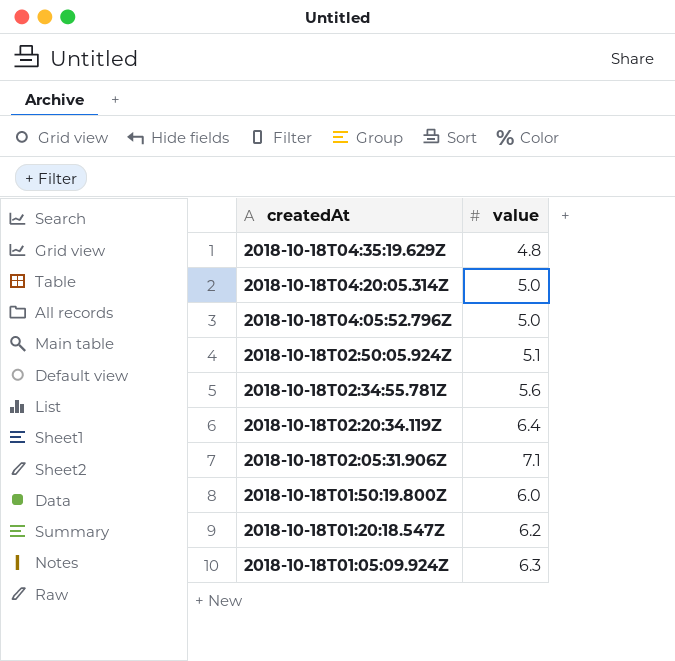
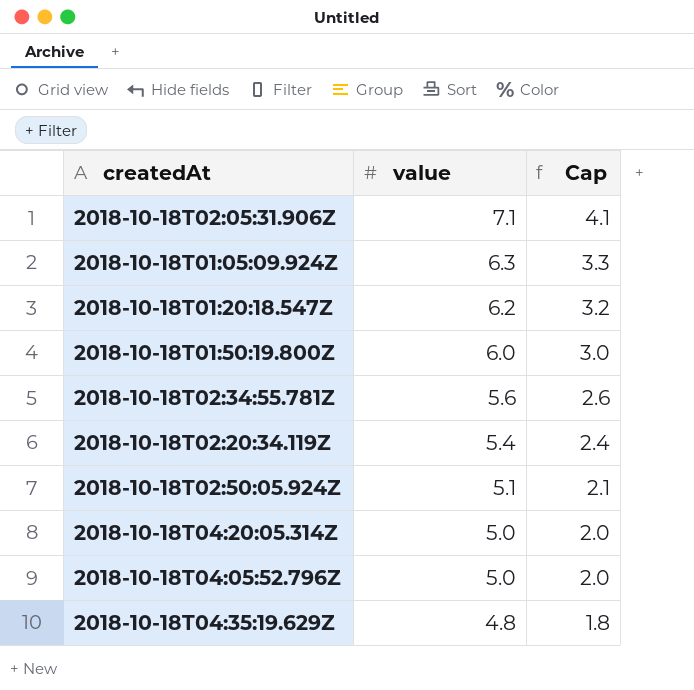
row order: createdAt descending -> value descending
column Cap | formula: none -> [value] - 3
2018-10-18T02:20:34.119Z | value: 6.4 -> 5.4

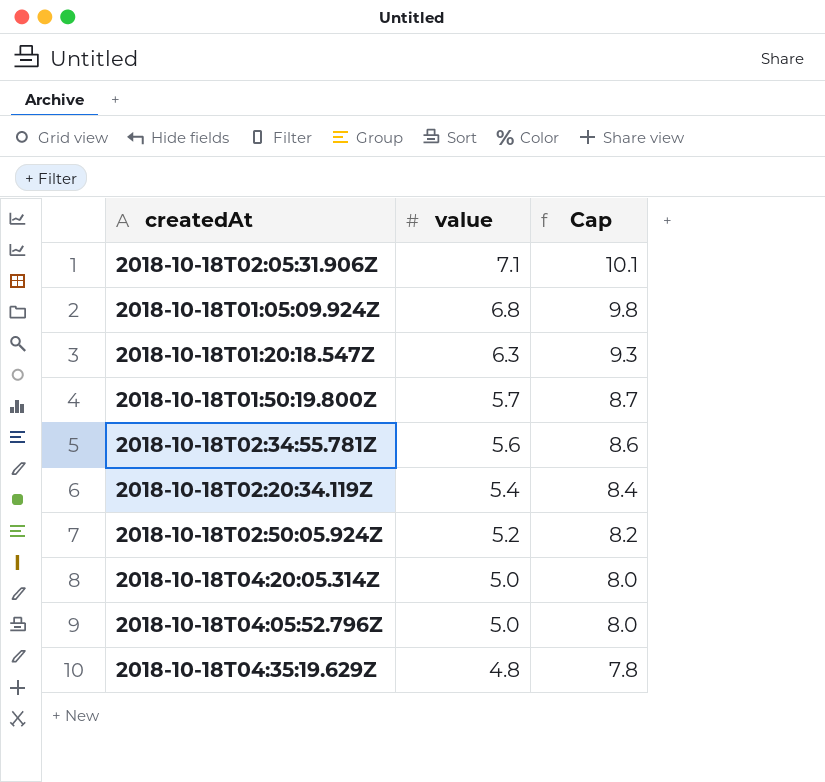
column Cap | formula: [value] - 3 -> [value] + 3
2018-10-18T01:05:09.924Z | value: 6.3 -> 6.8
2018-10-18T01:20:18.547Z | value: 6.2 -> 6.3
2018-10-18T01:50:19.800Z | value: 6.0 -> 5.7
2018-10-18T02:50:05.924Z | value: 5.1 -> 5.2

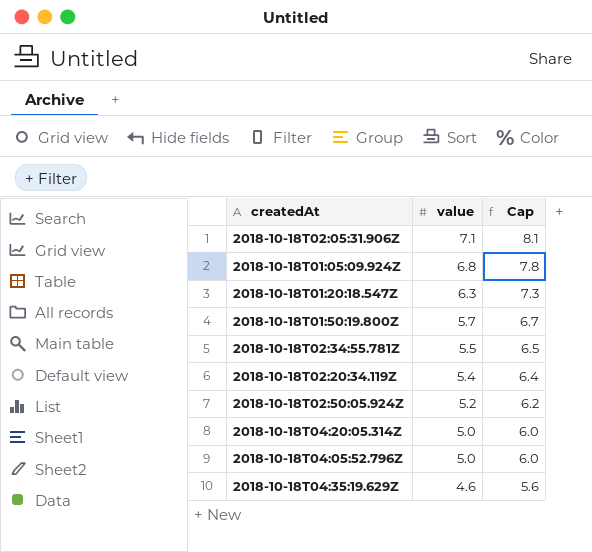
column Cap | formula: [value] + 3 -> [value] + 1
2018-10-18T02:34:55.781Z | value: 5.6 -> 5.5
2018-10-18T04:35:19.629Z | value: 4.8 -> 4.6

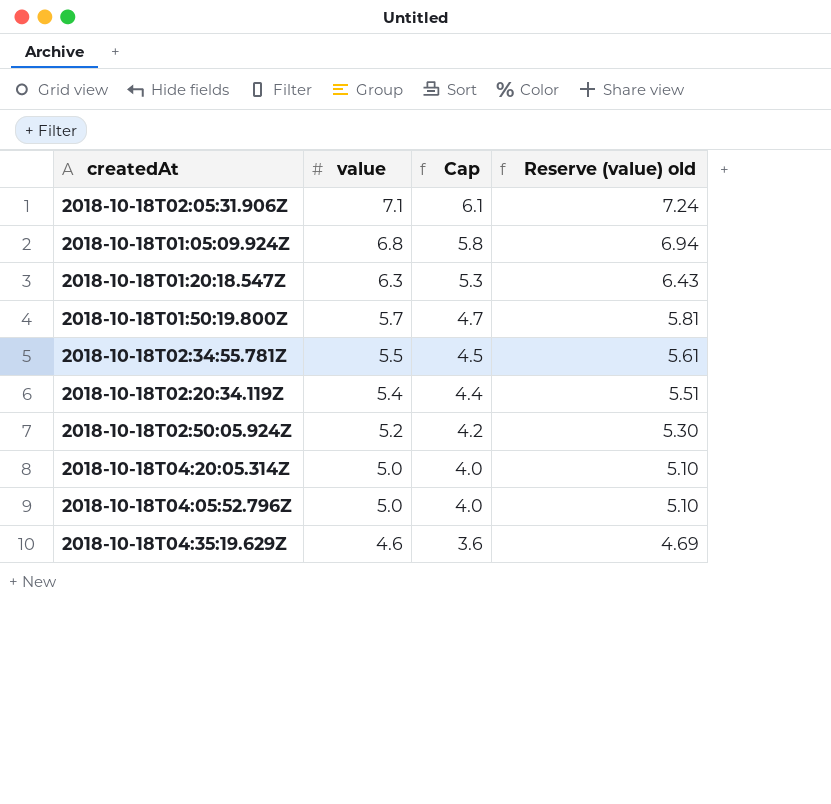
column Cap | formula: [value] + 1 -> [value] - 1
column Reserve (value) old | formula: none -> [value] * 1.02

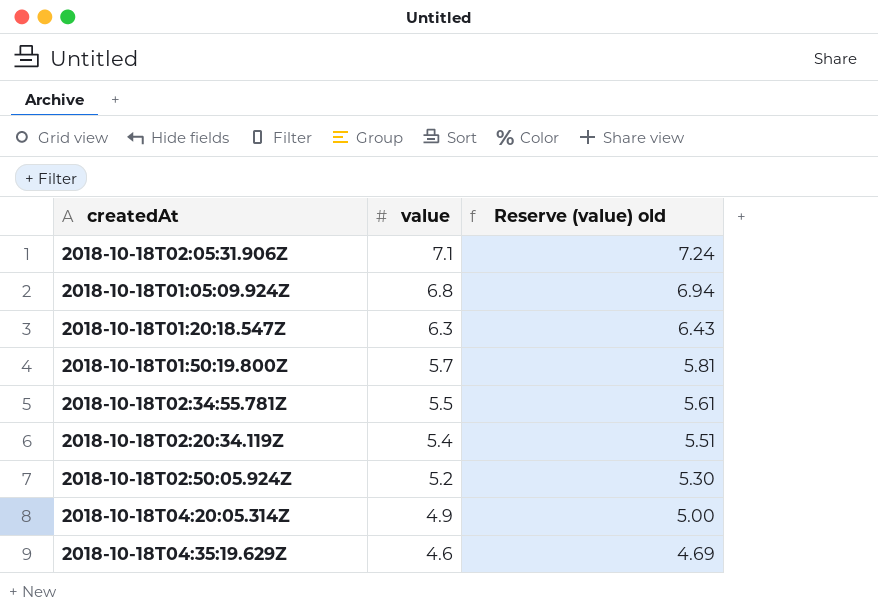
column Cap | formula: [value] - 1 -> none
row 2018-10-18T04:05:52.796Z: 5.0 | 4.0 | 5.10 -> none
2018-10-18T04:20:05.314Z | value: 5.0 -> 4.9
2018-10-18T04:20:05.314Z | Reserve (value) old: 5.10 -> 5.00

